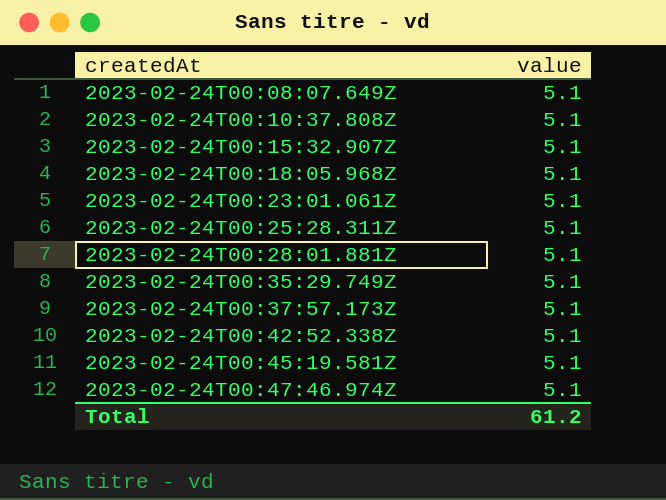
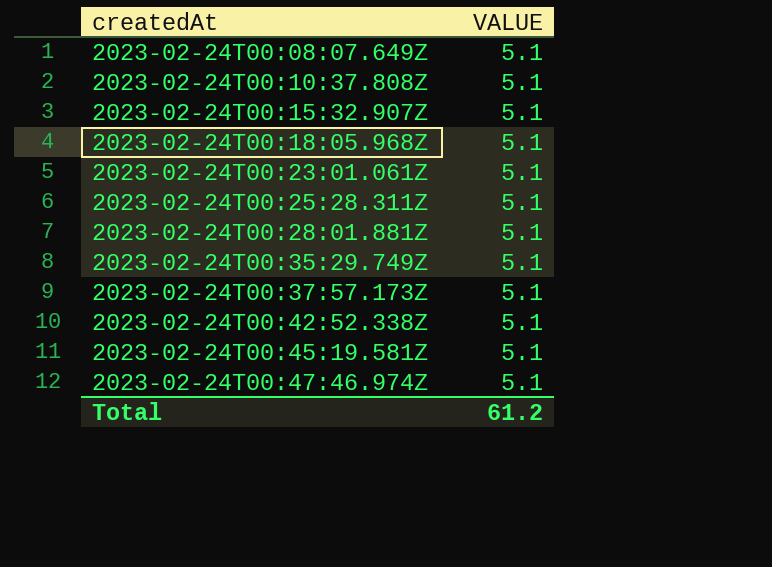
column name: value -> VALUE

